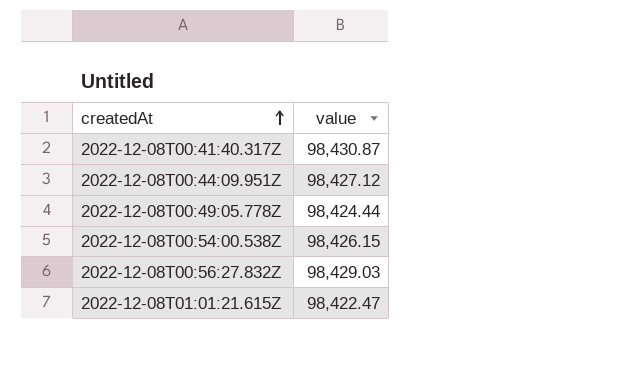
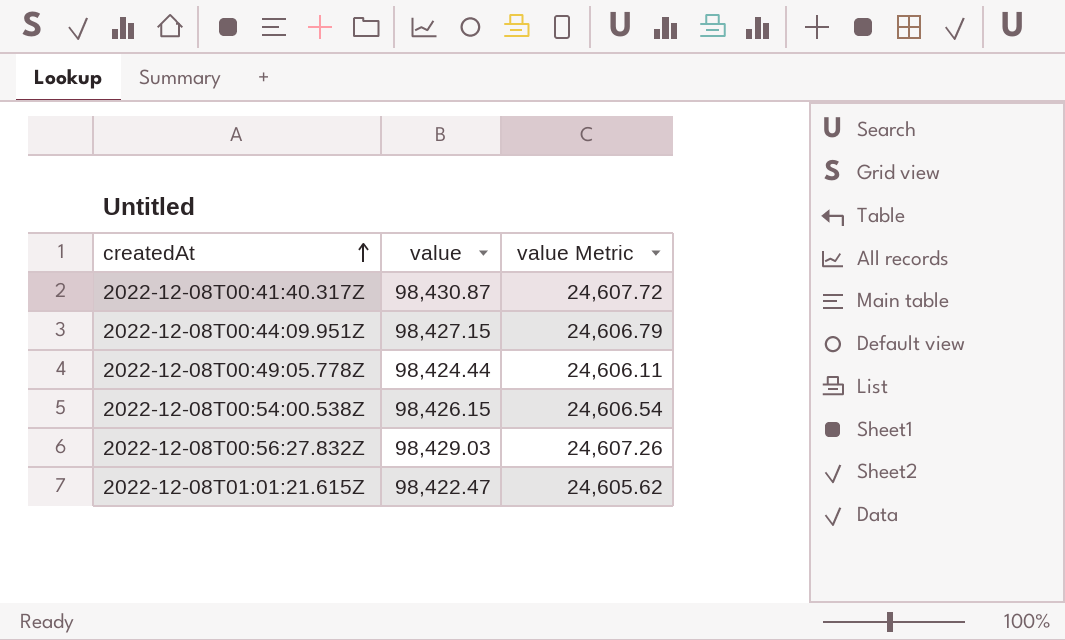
column value Metric | formula: none -> [value] * 0.25
2022-12-08T00:44:09.951Z | value: 98,427.12 -> 98,427.15

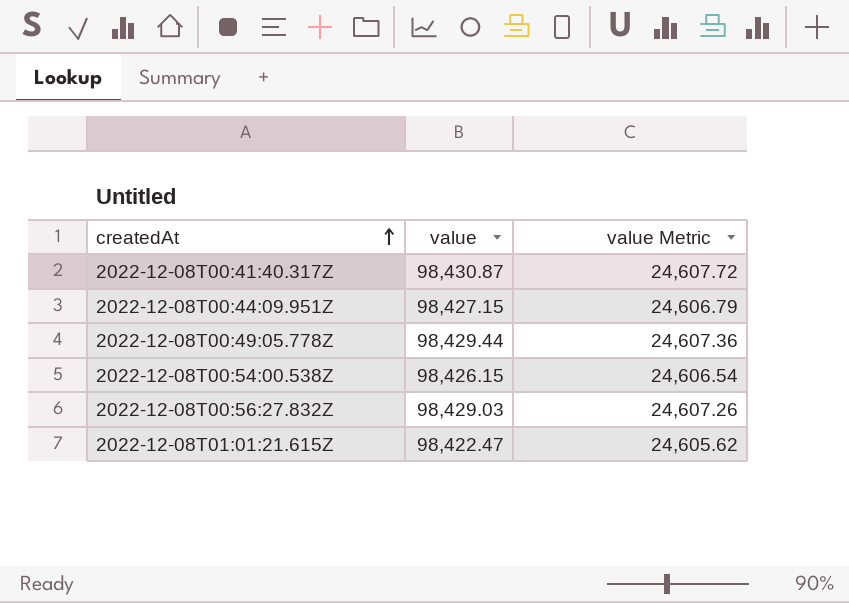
2022-12-08T00:49:05.778Z | value: 98,424.44 -> 98,429.44
2022-12-08T00:49:05.778Z | value Metric: 24,606.11 -> 24,607.36

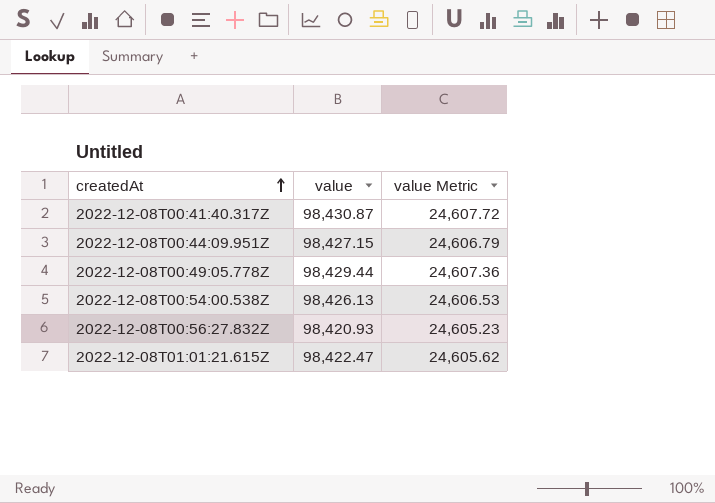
2022-12-08T00:54:00.538Z | value: 98,426.15 -> 98,426.13
2022-12-08T00:54:00.538Z | value Metric: 24,606.54 -> 24,606.53
2022-12-08T00:56:27.832Z | value: 98,429.03 -> 98,420.93
2022-12-08T00:56:27.832Z | value Metric: 24,607.26 -> 24,605.23

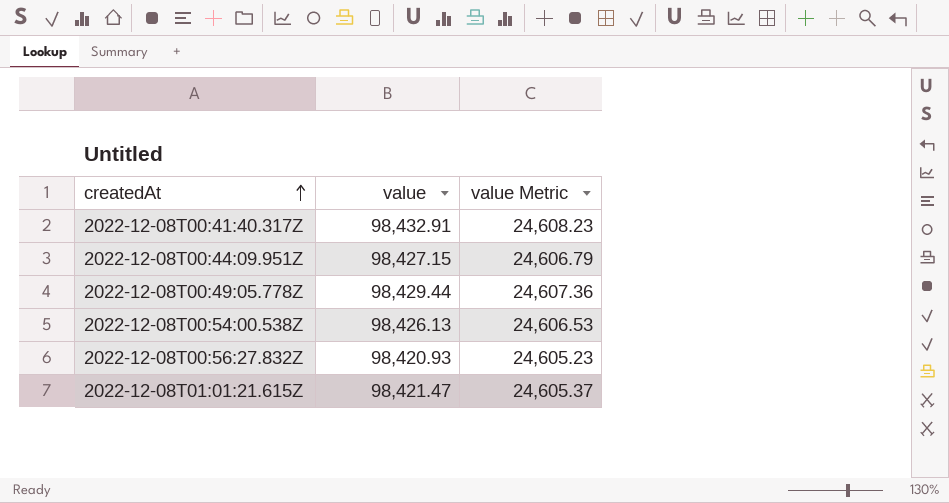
2022-12-08T00:41:40.317Z | value: 98,430.87 -> 98,432.91
2022-12-08T00:41:40.317Z | value Metric: 24,607.72 -> 24,608.23
2022-12-08T01:01:21.615Z | value: 98,422.47 -> 98,421.47
2022-12-08T01:01:21.615Z | value Metric: 24,605.62 -> 24,605.37

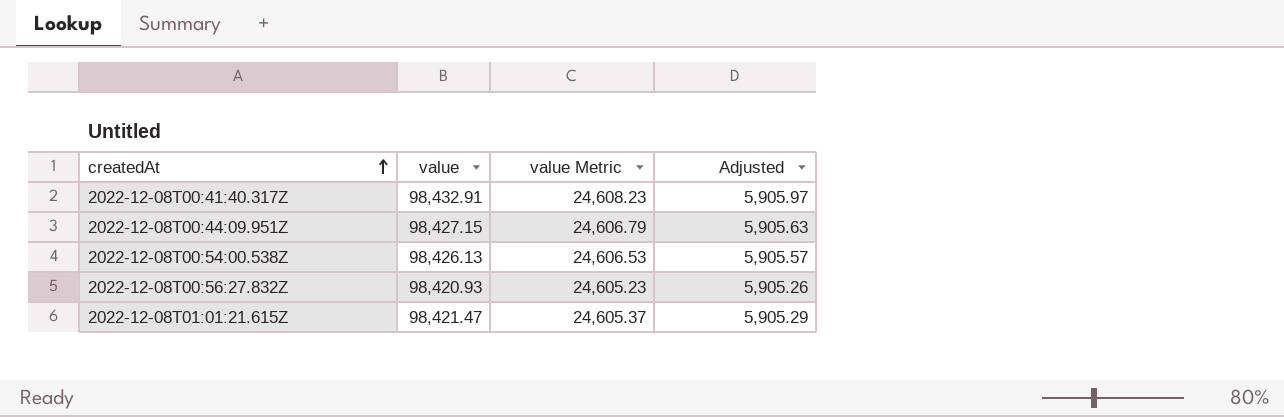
column Adjusted | formula: none -> [value] * 0.06
row 2022-12-08T00:49:05.778Z: 98,429.44 | 24,607.36 -> none

